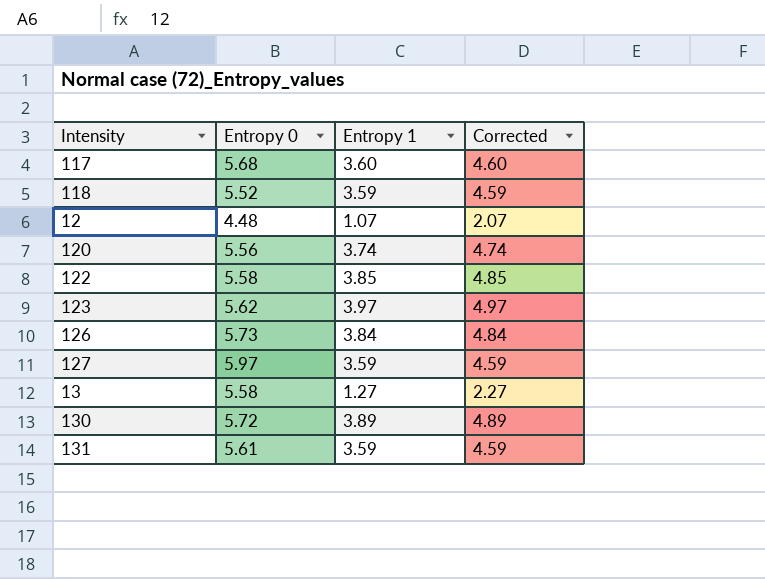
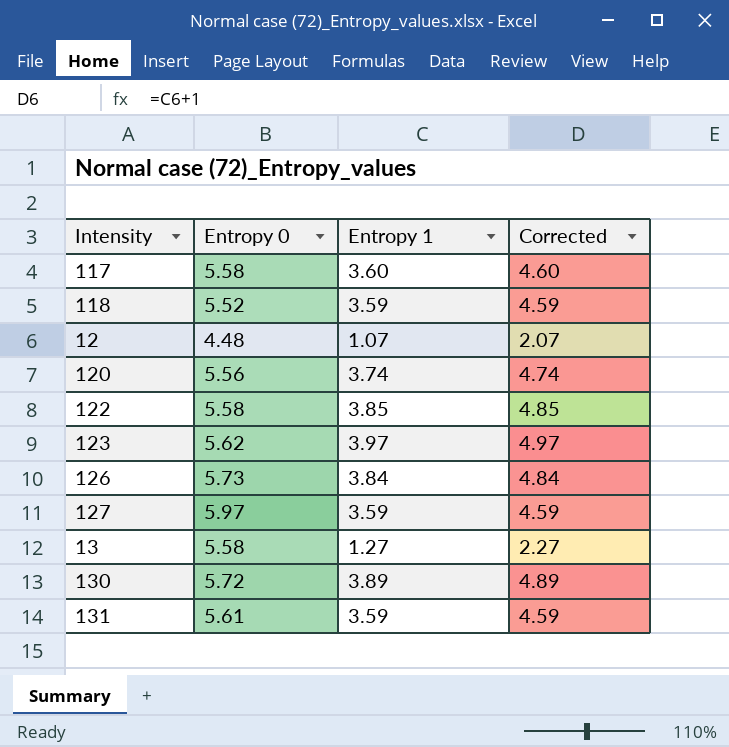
117 | Entropy 0: 5.68 -> 5.58

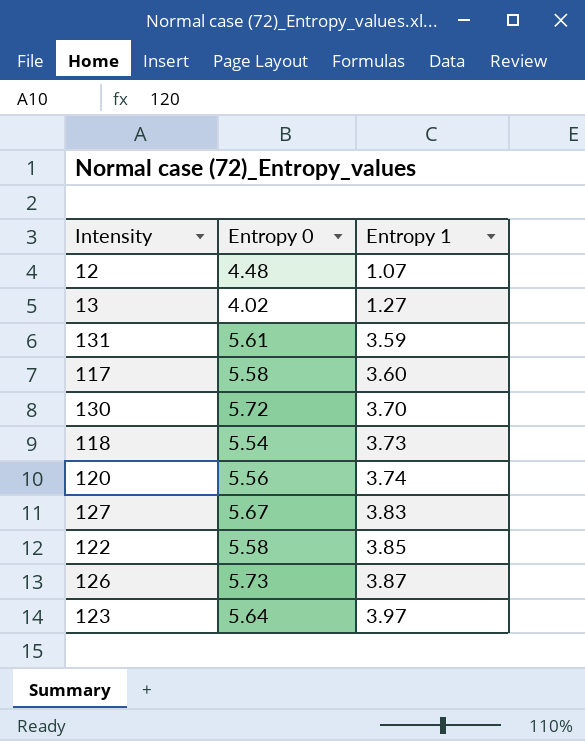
row order: none -> Entropy 1 ascending
column Corrected | formula: [Entropy 1] + 1 -> none
13 | Entropy 0: 5.58 -> 4.02
130 | Entropy 1: 3.89 -> 3.70
118 | Entropy 0: 5.52 -> 5.54
118 | Entropy 1: 3.59 -> 3.73
127 | Entropy 0: 5.97 -> 5.67
127 | Entropy 1: 3.59 -> 3.83
126 | Entropy 1: 3.84 -> 3.87
123 | Entropy 0: 5.62 -> 5.64

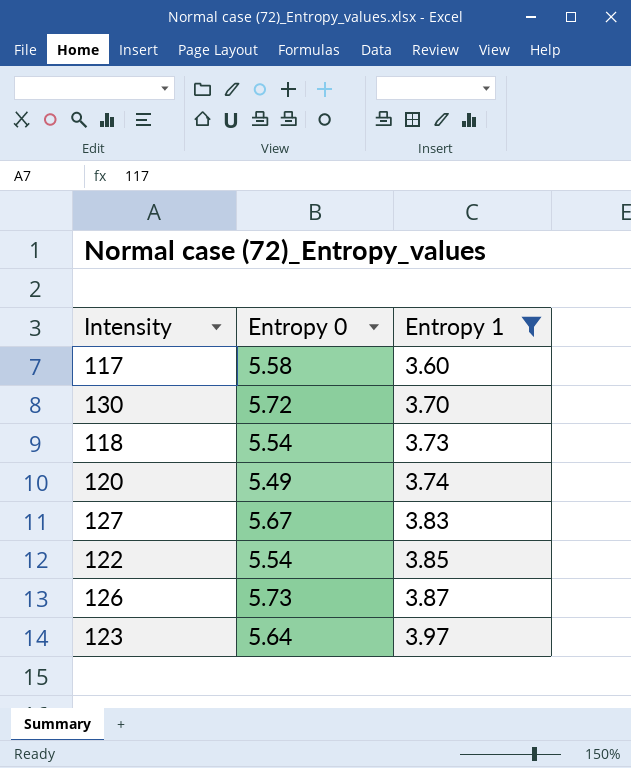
filter: none -> Entropy 1 >= 3.60
120 | Entropy 0: 5.56 -> 5.49
122 | Entropy 0: 5.58 -> 5.54

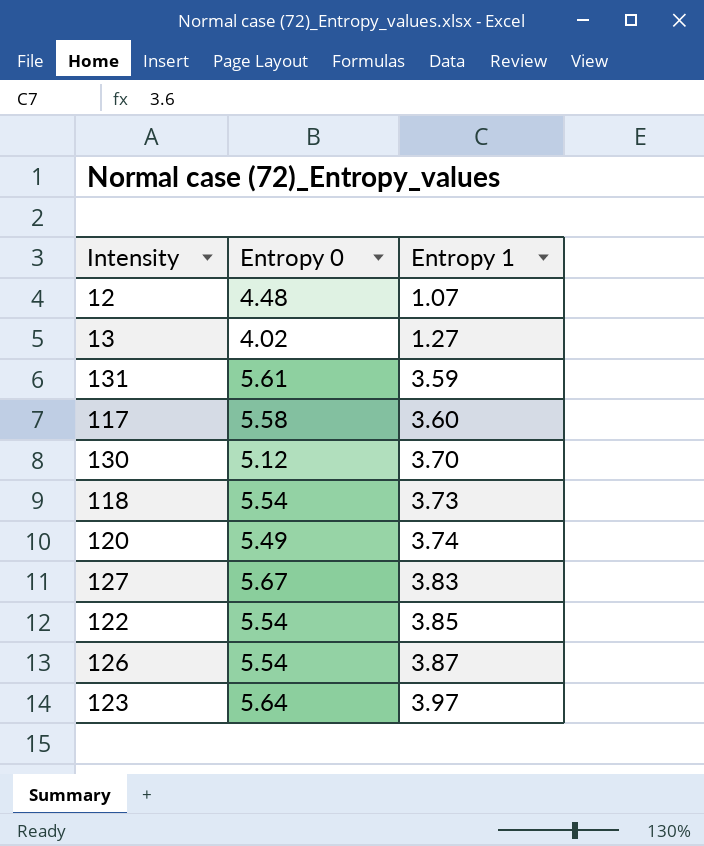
filter: Entropy 1 >= 3.60 -> none
130 | Entropy 0: 5.72 -> 5.12
126 | Entropy 0: 5.73 -> 5.54

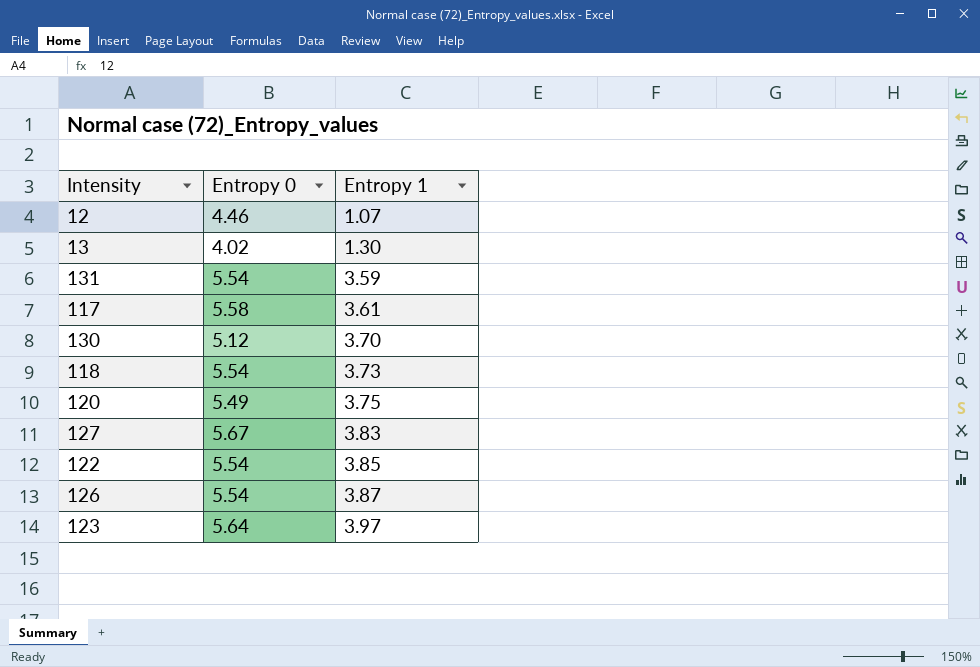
12 | Entropy 0: 4.48 -> 4.46
13 | Entropy 1: 1.27 -> 1.30
131 | Entropy 0: 5.61 -> 5.54
117 | Entropy 1: 3.60 -> 3.61
120 | Entropy 1: 3.74 -> 3.75

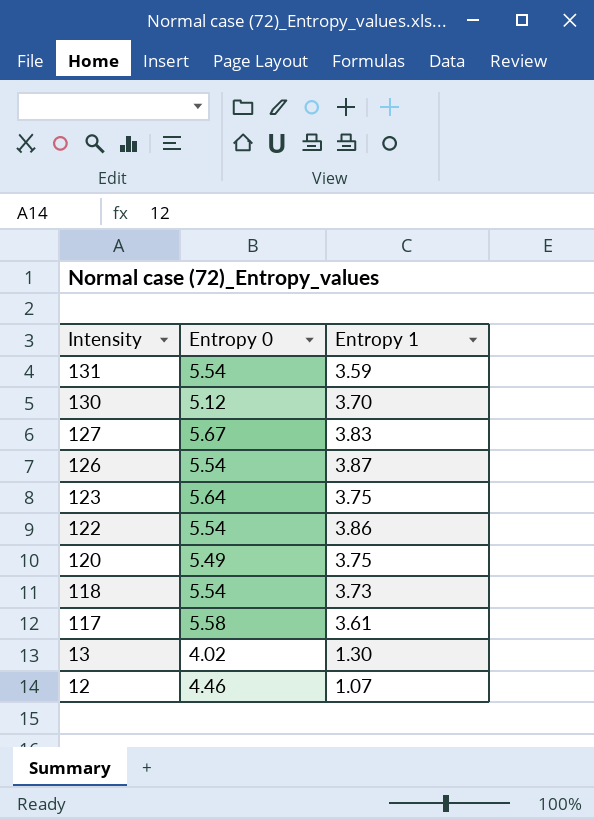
row order: Entropy 1 ascending -> Intensity descending
123 | Entropy 1: 3.97 -> 3.75
122 | Entropy 1: 3.85 -> 3.86

